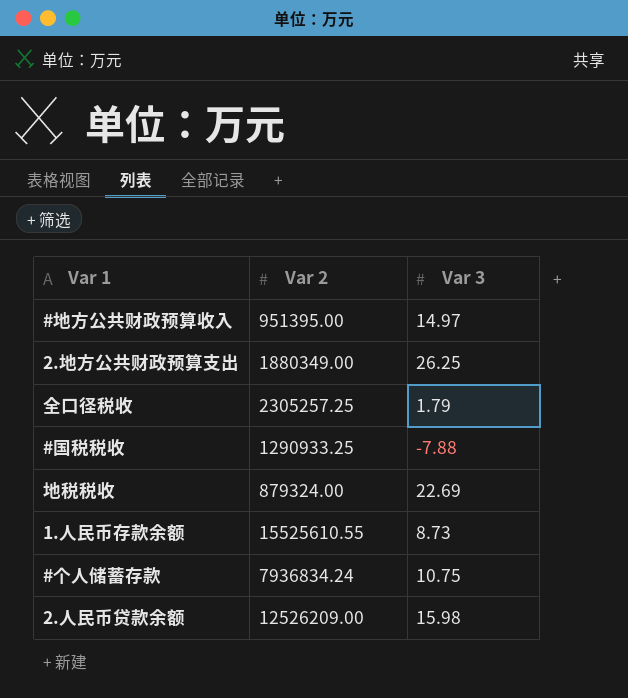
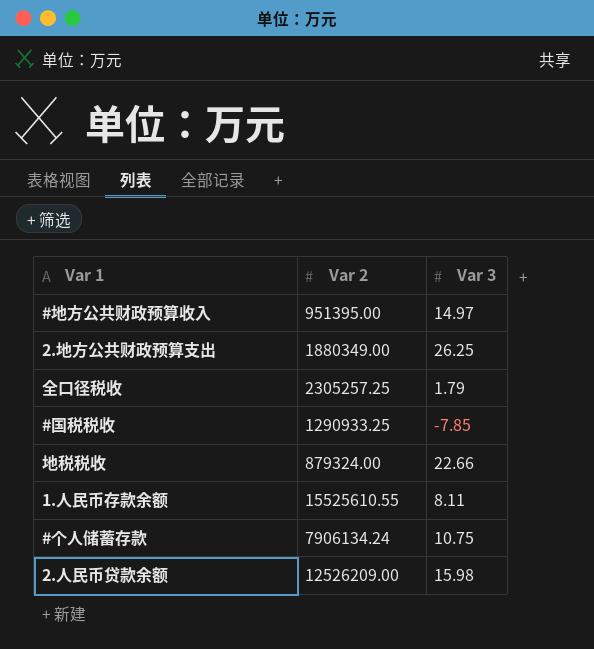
#国税税收 | Var 3: -7.88 -> -7.85
地税税收 | Var 3: 22.69 -> 22.66
1.人民币存款余额 | Var 3: 8.73 -> 8.11
#个人储蓄存款 | Var 2: 7936834.24 -> 7906134.24

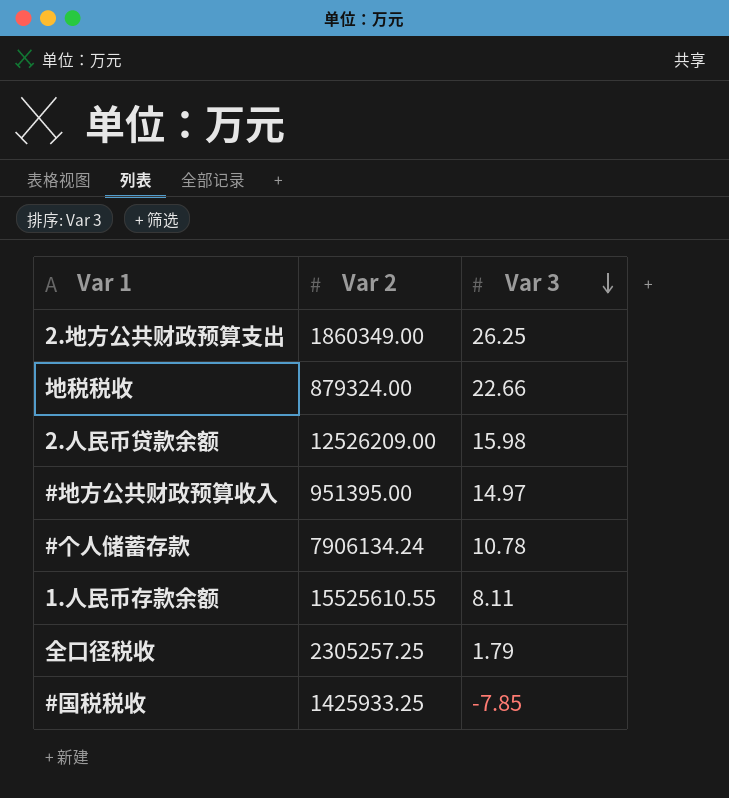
row order: none -> Var 3 descending
2.地方公共财政预算支出 | Var 2: 1880349.00 -> 1860349.00
#个人储蓄存款 | Var 3: 10.75 -> 10.78
#国税税收 | Var 2: 1290933.25 -> 1425933.25

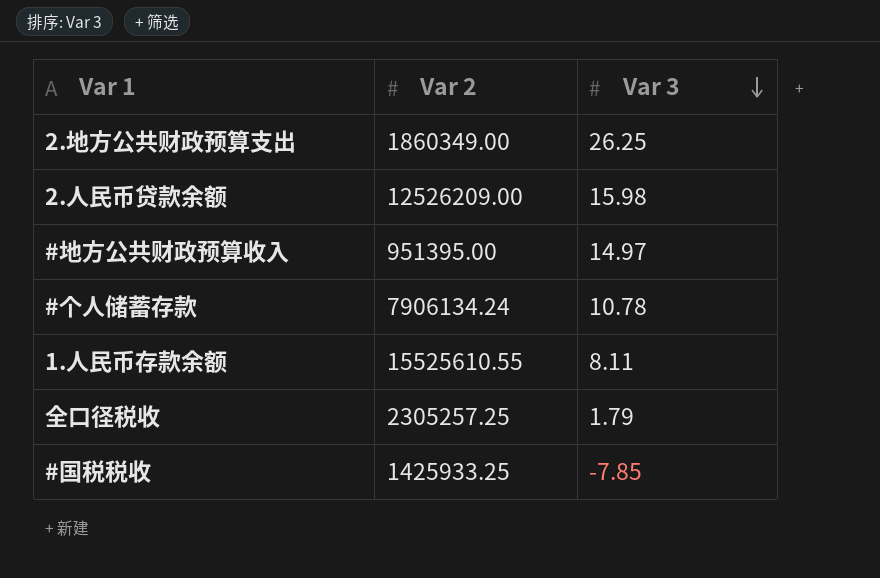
row 地税税收: 879324.00 | 22.66 -> none

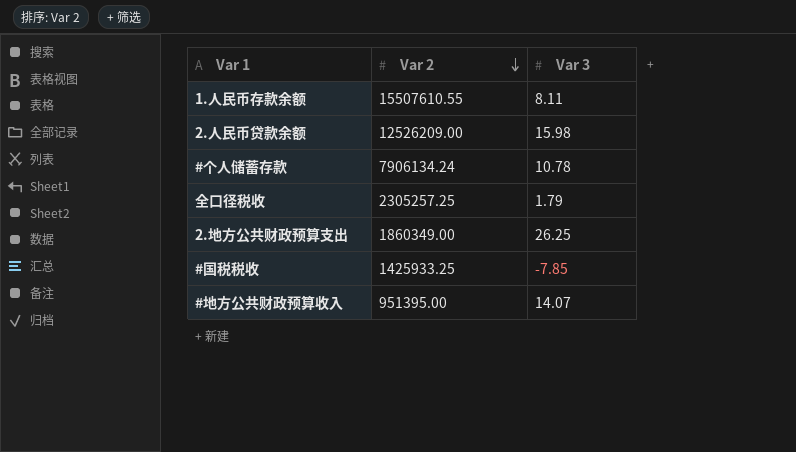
row order: Var 3 descending -> Var 2 descending
1.人民币存款余额 | Var 2: 15525610.55 -> 15507610.55
#地方公共财政预算收入 | Var 3: 14.97 -> 14.07

